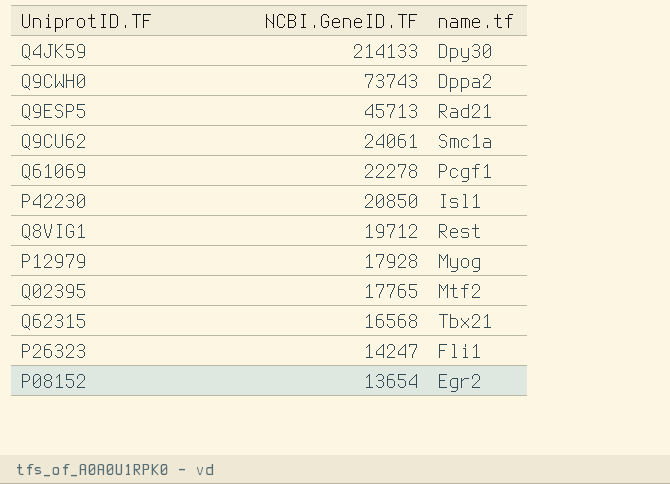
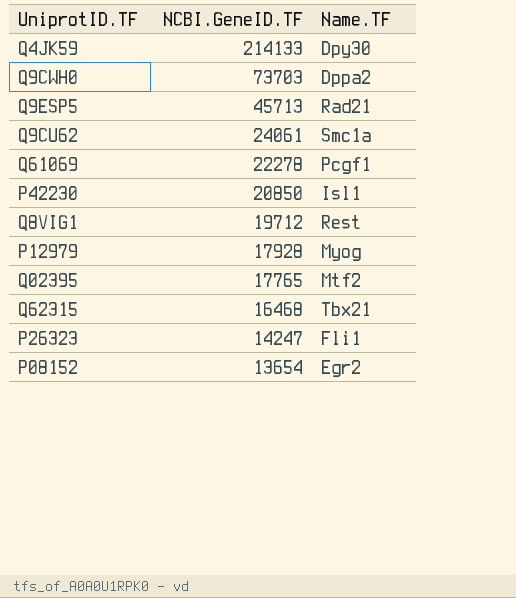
column name: name.tf -> Name.TF
Q9CWH0 | NCBI.GeneID.TF: 73743 -> 73703
Q62315 | NCBI.GeneID.TF: 16568 -> 16468

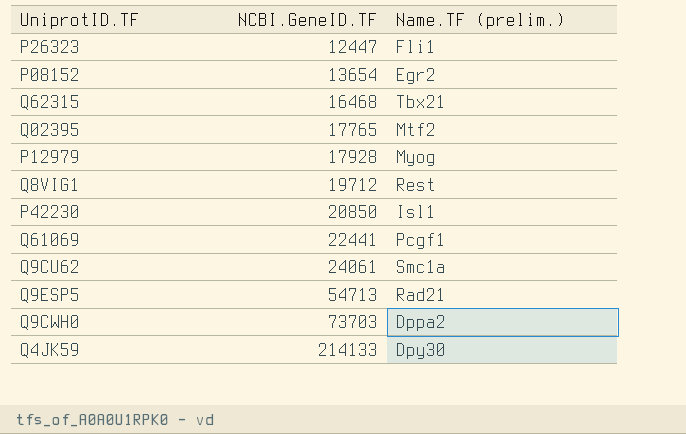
row order: NCBI.GeneID.TF descending -> NCBI.GeneID.TF ascending
column name: Name.TF -> Name.TF (prelim.)
P26323 | NCBI.GeneID.TF: 14247 -> 12447
Q61069 | NCBI.GeneID.TF: 22278 -> 22441
Q9ESP5 | NCBI.GeneID.TF: 45713 -> 54713

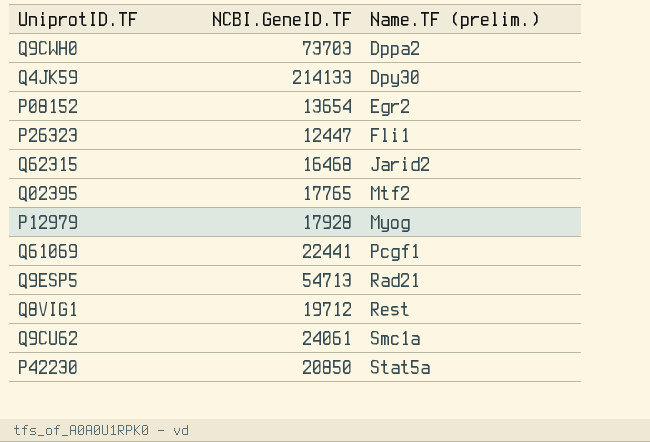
row order: NCBI.GeneID.TF ascending -> Name.TF (prelim.) ascending
Q62315 | Name.TF (prelim.): Tbx21 -> Jarid2
P42230 | Name.TF (prelim.): Isl1 -> Stat5a

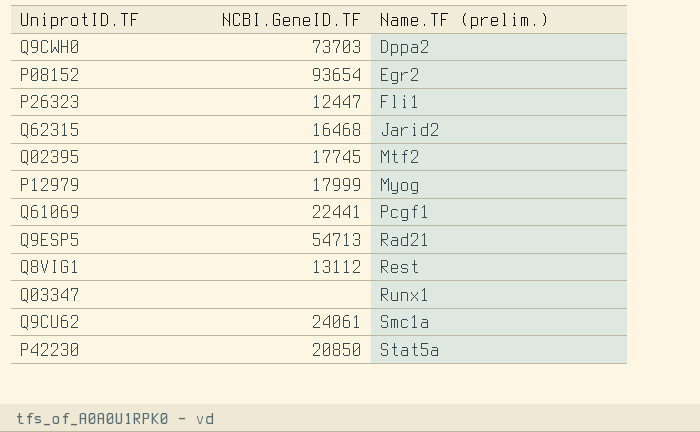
row Q4JK59: 214133 | Dpy30 -> none
P08152 | NCBI.GeneID.TF: 13654 -> 93654
Q02395 | NCBI.GeneID.TF: 17765 -> 17745
P12979 | NCBI.GeneID.TF: 17928 -> 17999
Q8VIG1 | NCBI.GeneID.TF: 19712 -> 13112
row Q03347: none -> none | Runx1

